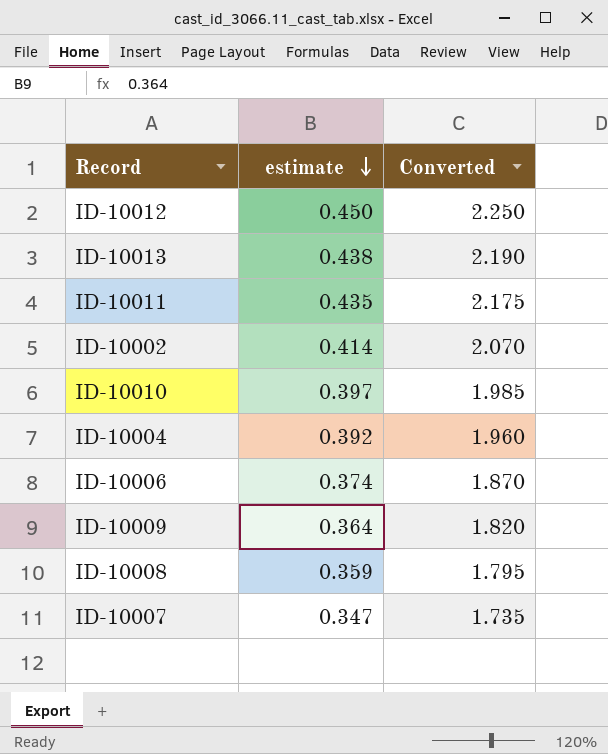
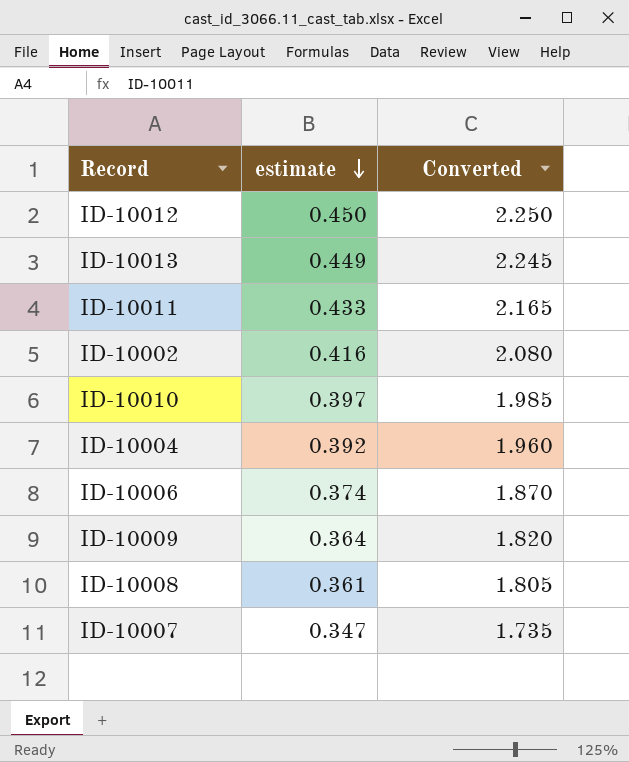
ID-10013 | estimate: 0.438 -> 0.449
ID-10013 | Converted: 2.190 -> 2.245
ID-10011 | estimate: 0.435 -> 0.433
ID-10011 | Converted: 2.175 -> 2.165
ID-10002 | estimate: 0.414 -> 0.416
ID-10002 | Converted: 2.070 -> 2.080
ID-10008 | estimate: 0.359 -> 0.361
ID-10008 | Converted: 1.795 -> 1.805

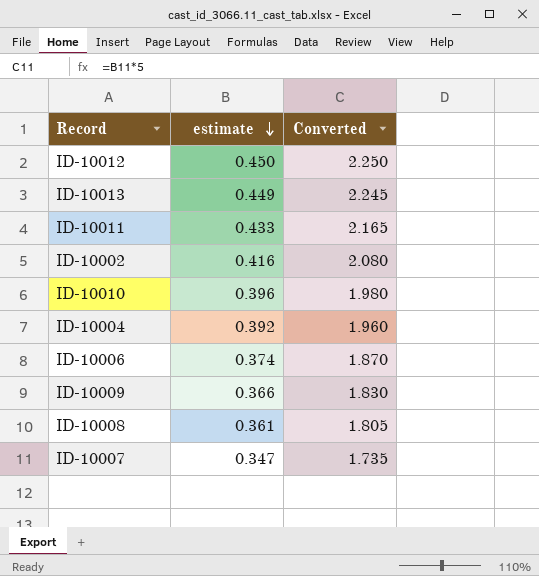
ID-10010 | estimate: 0.397 -> 0.396
ID-10010 | Converted: 1.985 -> 1.980
ID-10009 | estimate: 0.364 -> 0.366
ID-10009 | Converted: 1.820 -> 1.830

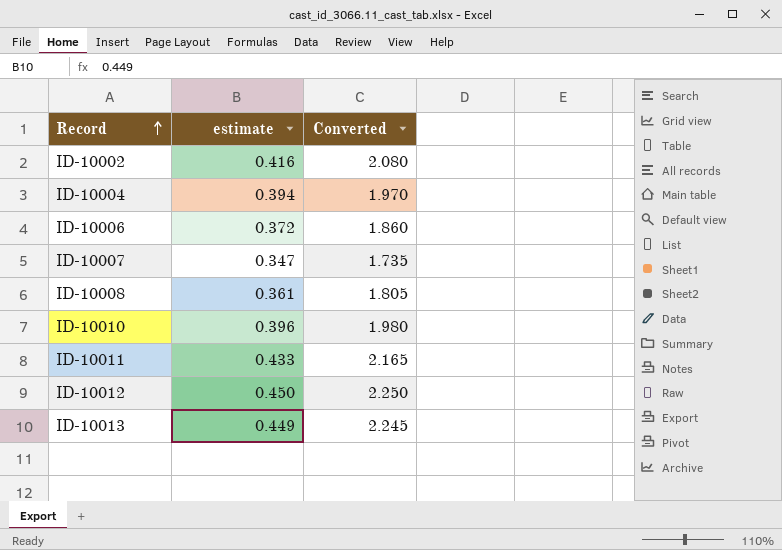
row order: estimate descending -> Record ascending
row ID-10009: 0.366 | 1.830 -> none
ID-10004 | estimate: 0.392 -> 0.394
ID-10004 | Converted: 1.960 -> 1.970
ID-10006 | estimate: 0.374 -> 0.372
ID-10006 | Converted: 1.870 -> 1.860

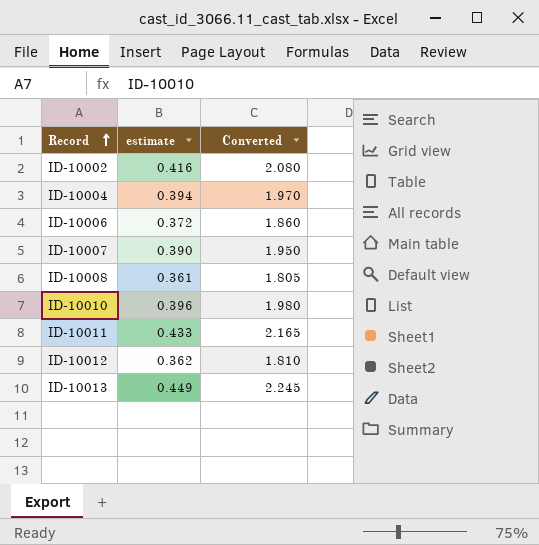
ID-10007 | estimate: 0.347 -> 0.390
ID-10007 | Converted: 1.735 -> 1.950
ID-10012 | estimate: 0.450 -> 0.362
ID-10012 | Converted: 2.250 -> 1.810

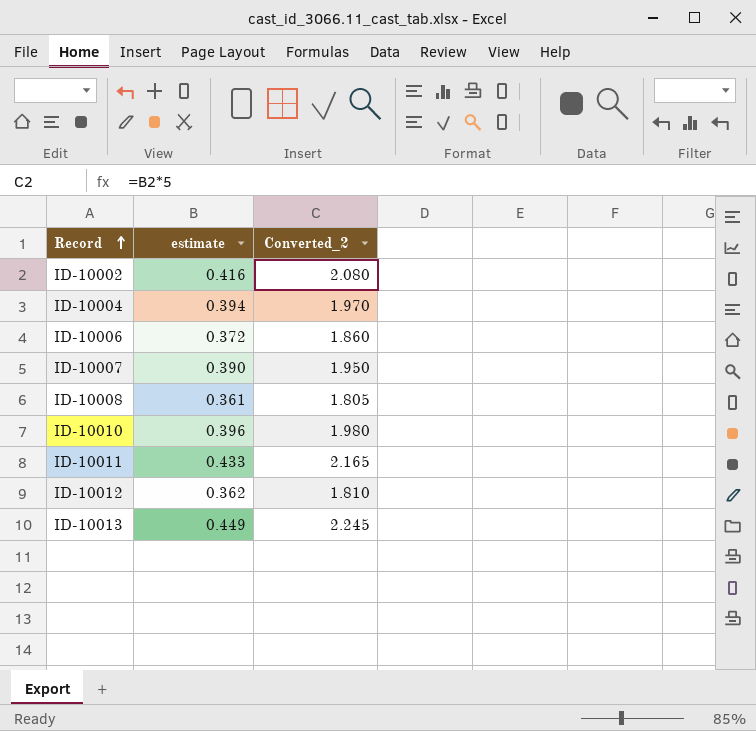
column name: Converted -> Converted_2

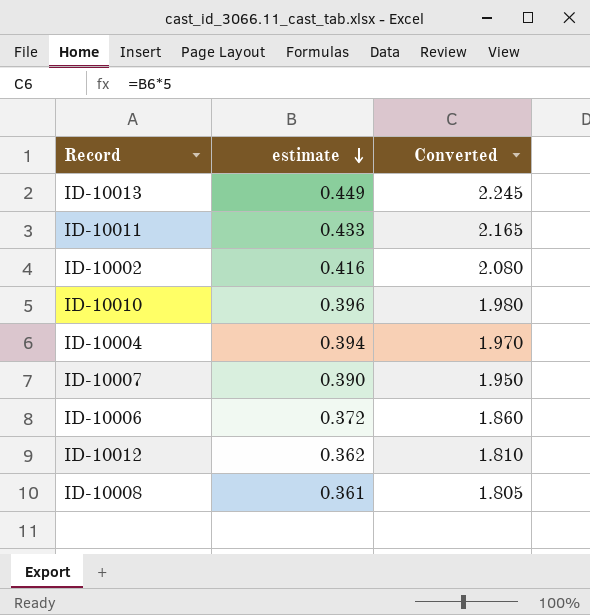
row order: Record ascending -> estimate descending
column name: Converted_2 -> Converted

